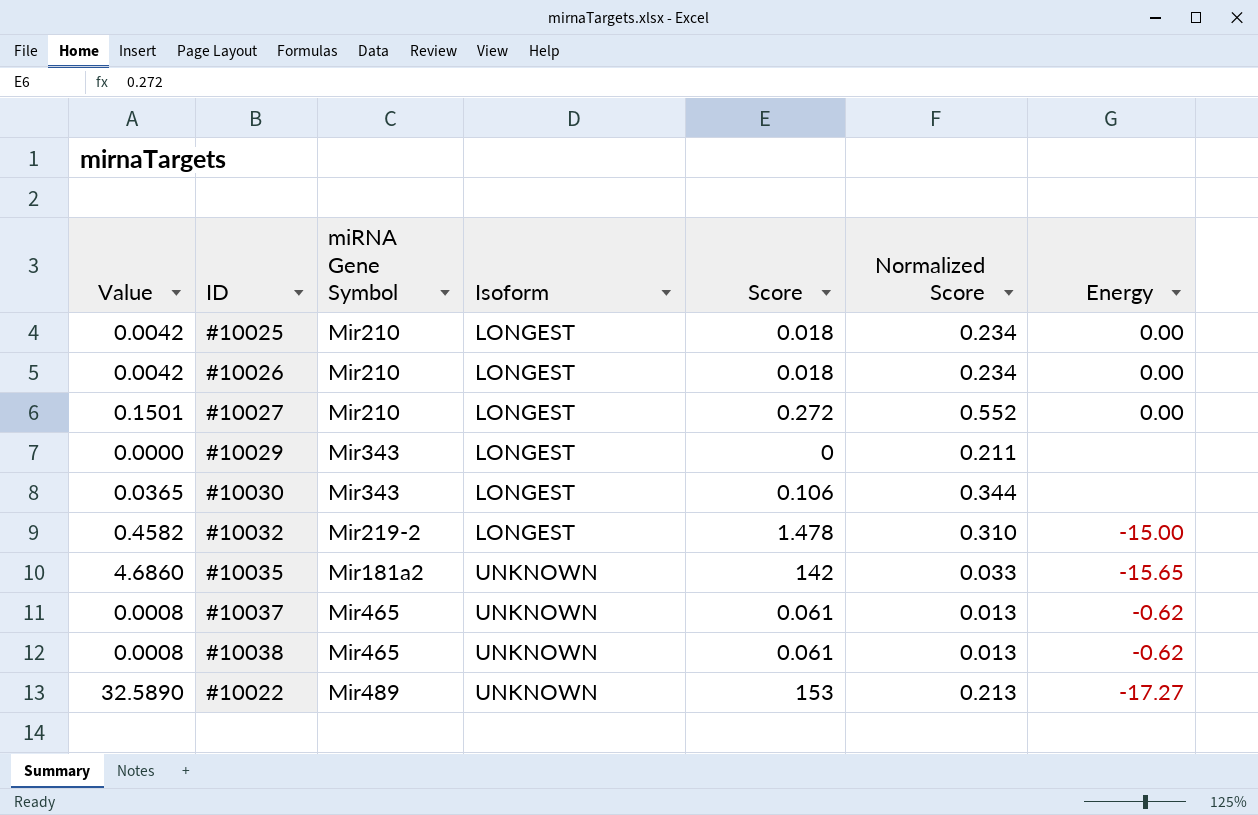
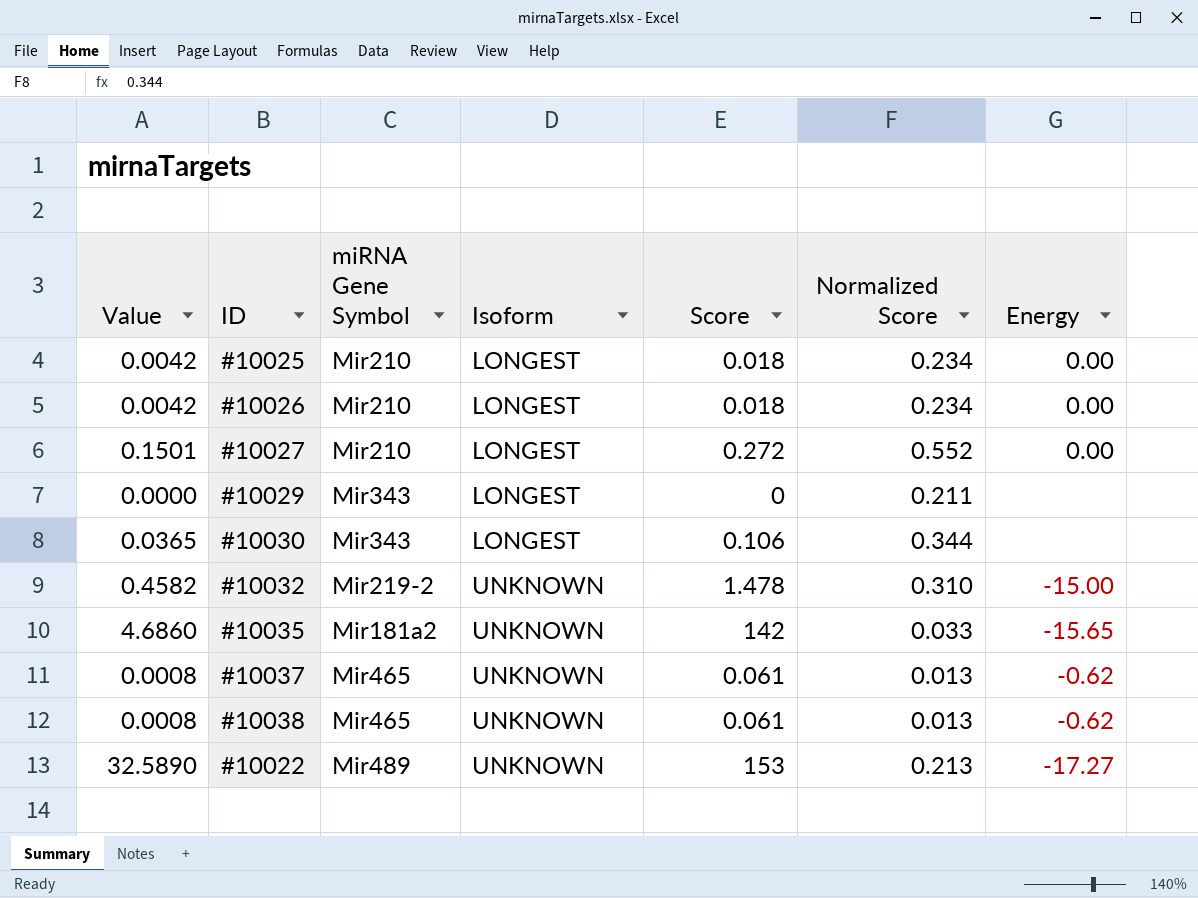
#10032 | Isoform: LONGEST -> UNKNOWN

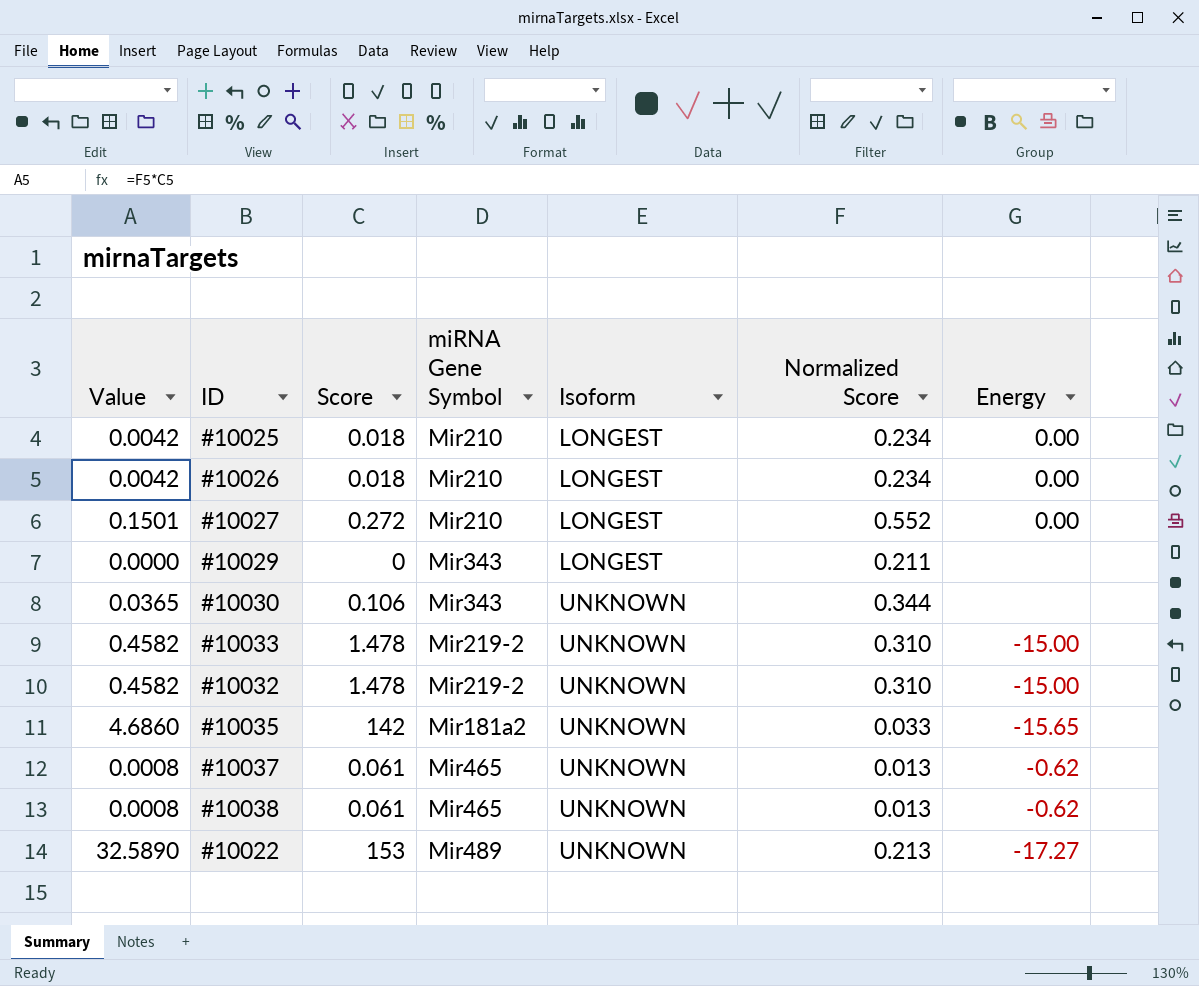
column Score | position: 5 -> 3
#10030 | Isoform: LONGEST -> UNKNOWN
row #10033: none -> 0.4582 | 1.478 | Mir219-2 | UNKNOWN | 0.310 | -15.00

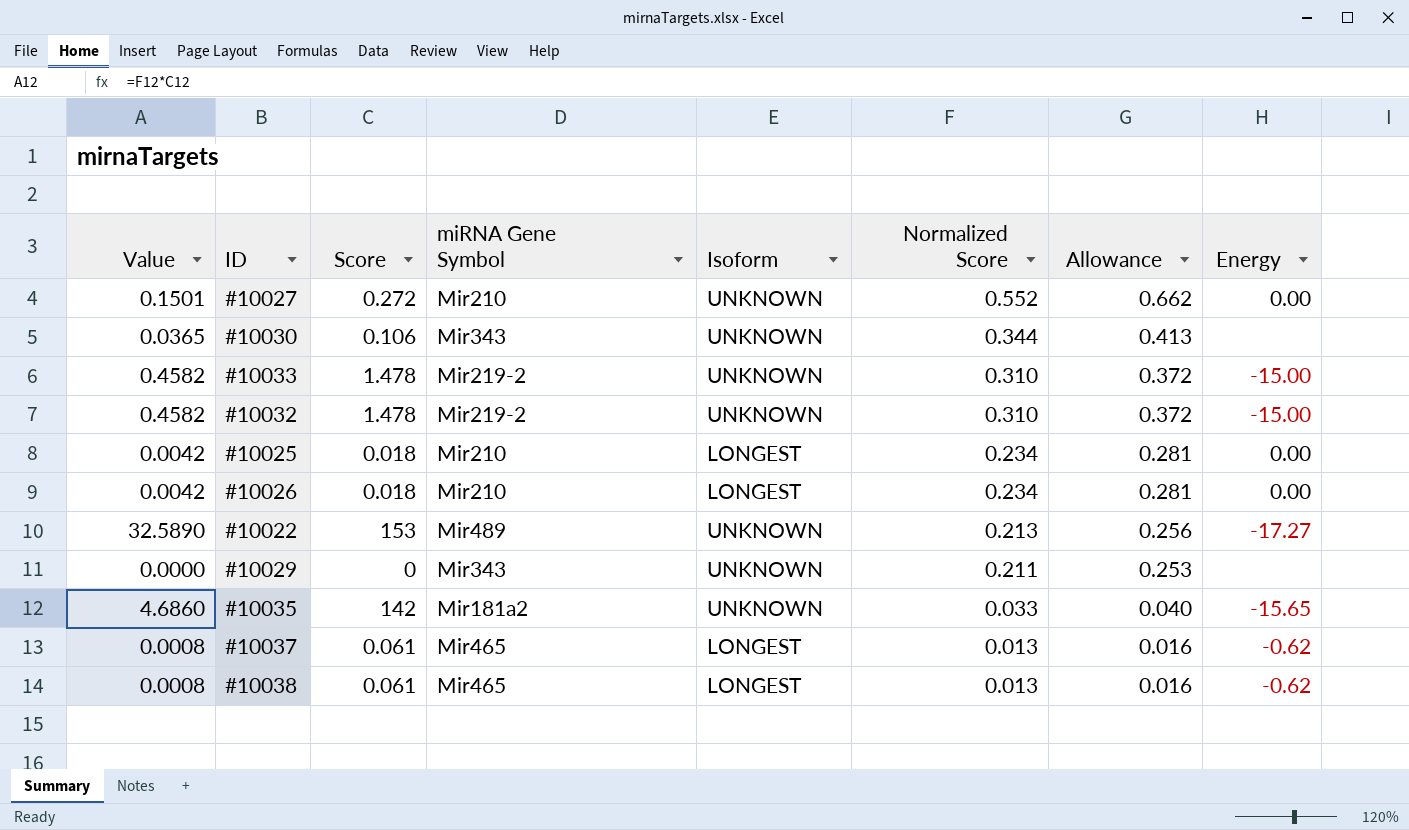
row order: Isoform ascending -> Normalized Score descending
column Allowance | formula: none -> [Normalized Score] * 1.2
#10027 | Isoform: LONGEST -> UNKNOWN
#10029 | Isoform: LONGEST -> UNKNOWN
#10037 | Isoform: UNKNOWN -> LONGEST
#10038 | Isoform: UNKNOWN -> LONGEST

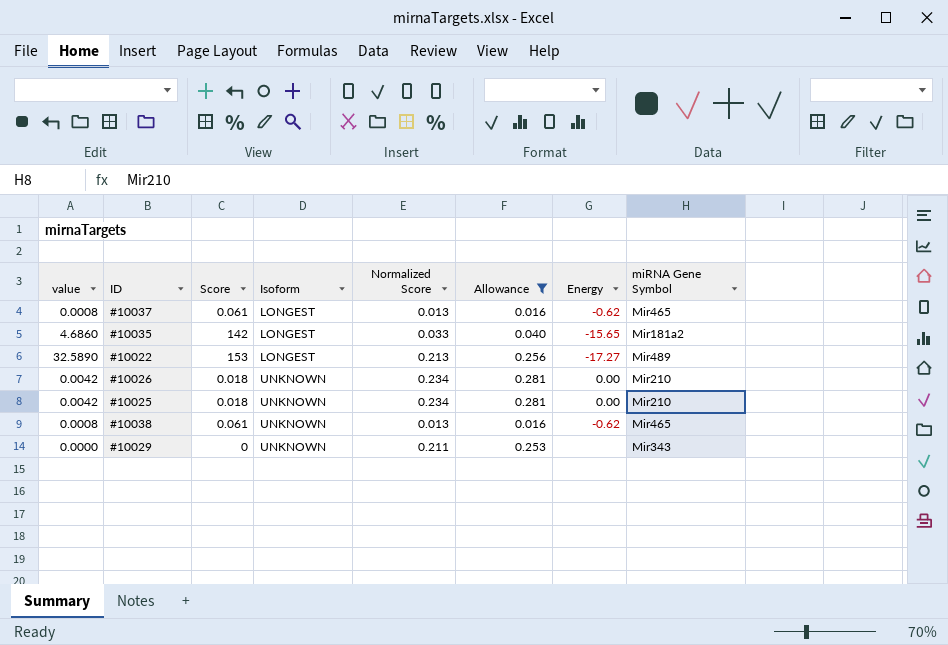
filter: none -> Allowance <= 0.281
row order: Normalized Score descending -> Isoform ascending
column name: Value -> value
column miRNA Gene Symbol | position: 4 -> 8
#10035 | Isoform: UNKNOWN -> LONGEST
#10022 | Isoform: UNKNOWN -> LONGEST
#10026 | Isoform: LONGEST -> UNKNOWN
#10025 | Isoform: LONGEST -> UNKNOWN
#10038 | Isoform: LONGEST -> UNKNOWN

